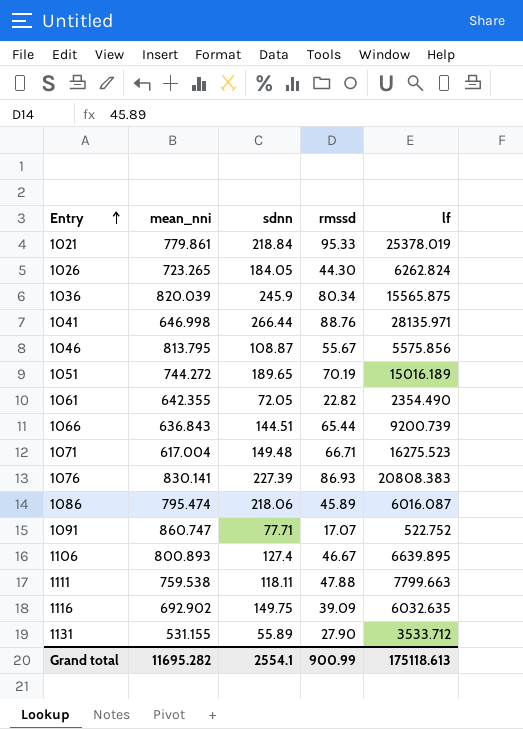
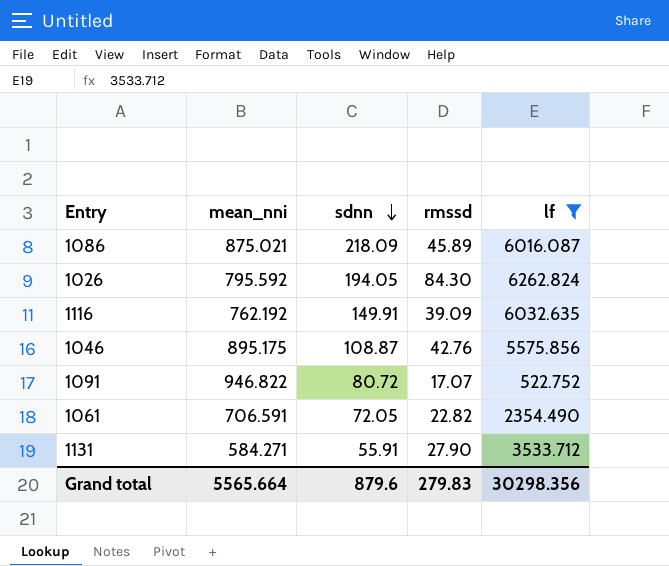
filter: none -> lf <= 6262.824
row order: Entry ascending -> sdnn descending
1086 | mean_nni: 795.474 -> 875.021
1086 | sdnn: 218.06 -> 218.09
1026 | mean_nni: 723.265 -> 795.592
1026 | sdnn: 184.05 -> 194.05
1026 | rmssd: 44.30 -> 84.30
1116 | mean_nni: 692.902 -> 762.192
1116 | sdnn: 149.75 -> 149.91
1046 | mean_nni: 813.795 -> 895.175
1046 | rmssd: 55.67 -> 42.76
1091 | mean_nni: 860.747 -> 946.822
1091 | sdnn: 77.71 -> 80.72
1061 | mean_nni: 642.355 -> 706.591
1131 | mean_nni: 531.155 -> 584.271
1131 | sdnn: 55.89 -> 55.91
Grand total | mean_nni: 11695.282 -> 5565.664
Grand total | sdnn: 2554.1 -> 879.6
Grand total | rmssd: 900.99 -> 279.83
Grand total | lf: 175118.613 -> 30298.356

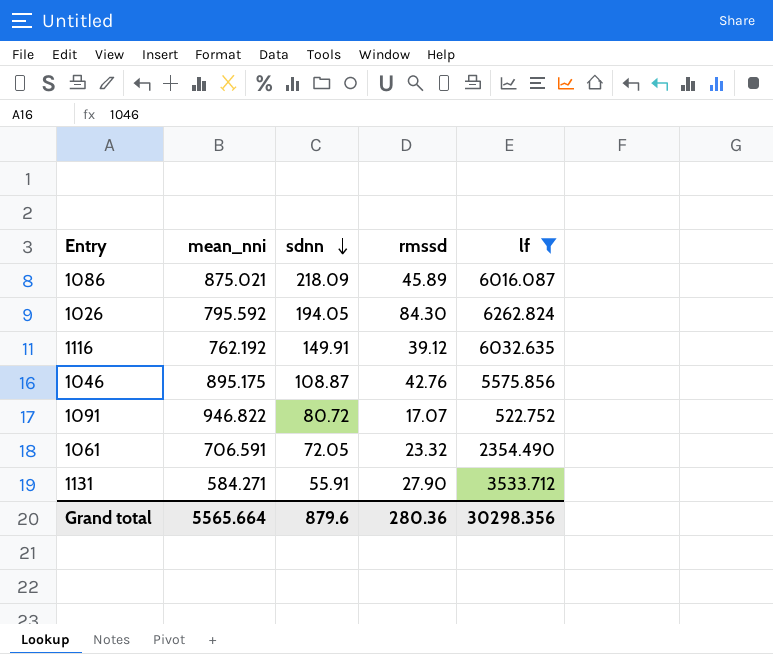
1116 | rmssd: 39.09 -> 39.12
1061 | rmssd: 22.82 -> 23.32
Grand total | rmssd: 279.83 -> 280.36

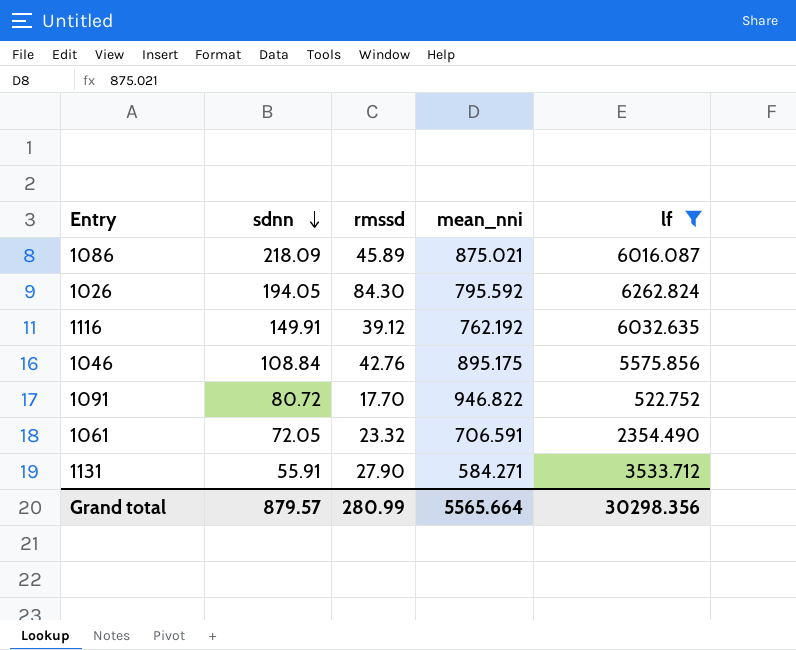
column mean_nni | position: 2 -> 4
1046 | sdnn: 108.87 -> 108.84
1091 | rmssd: 17.07 -> 17.70
Grand total | sdnn: 879.6 -> 879.57
Grand total | rmssd: 280.36 -> 280.99

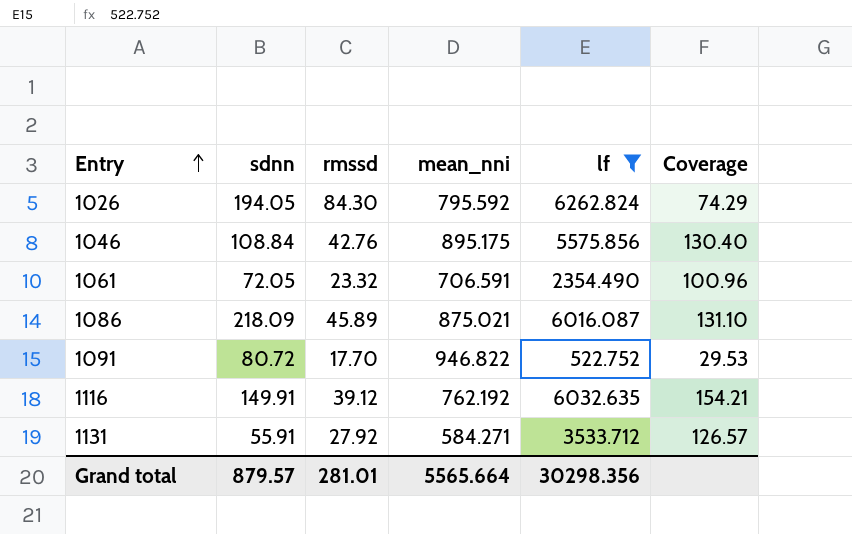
row order: sdnn descending -> Entry ascending
column Coverage | formula: none -> [lf] / [rmssd]
1131 | rmssd: 27.90 -> 27.92
Grand total | rmssd: 280.99 -> 281.01

